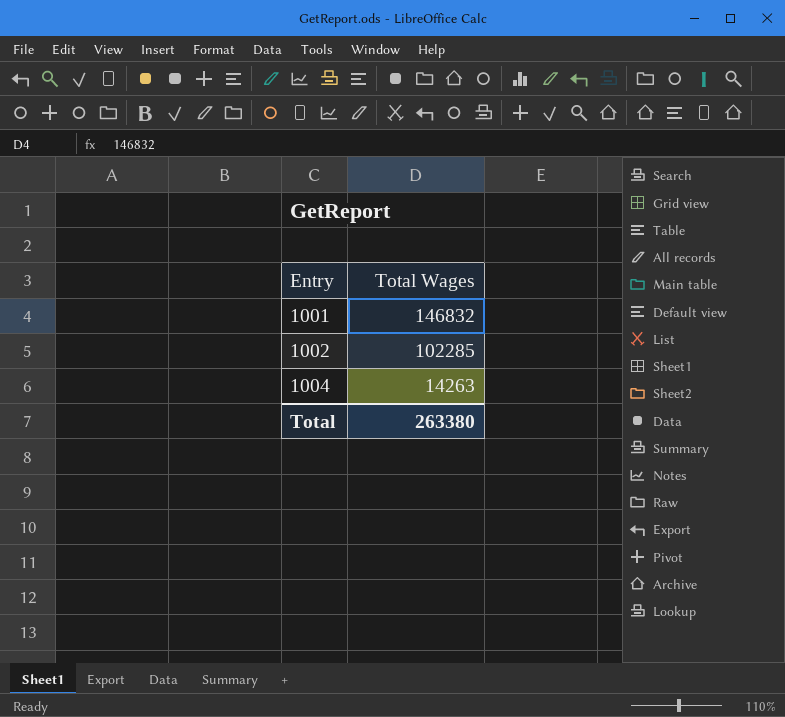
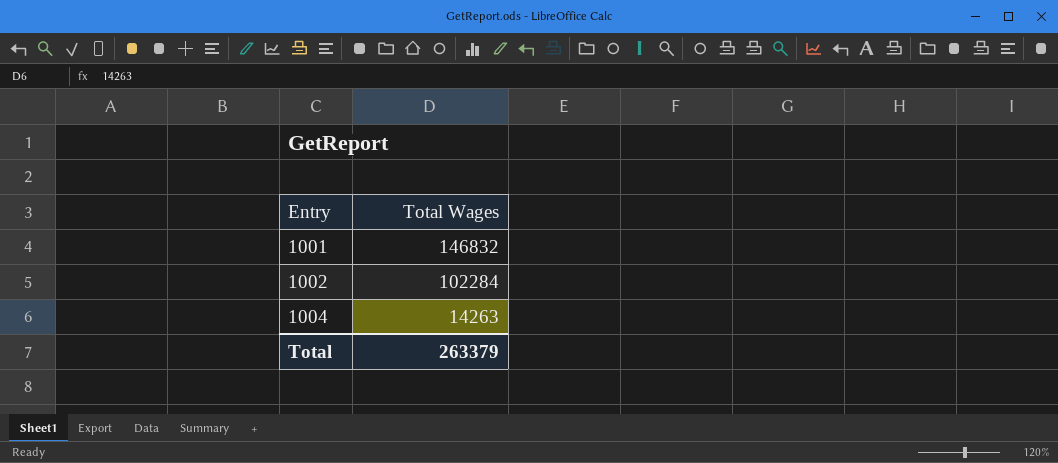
1002 | Total Wages: 102285 -> 102284
Total | Total Wages: 263380 -> 263379

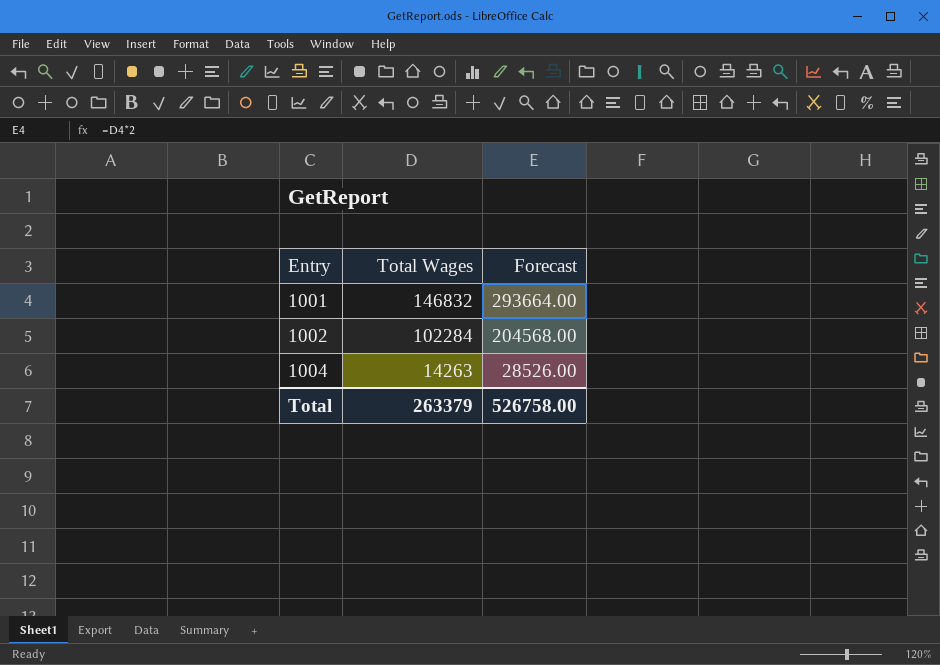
column Forecast | formula: none -> [Total Wages] * 2

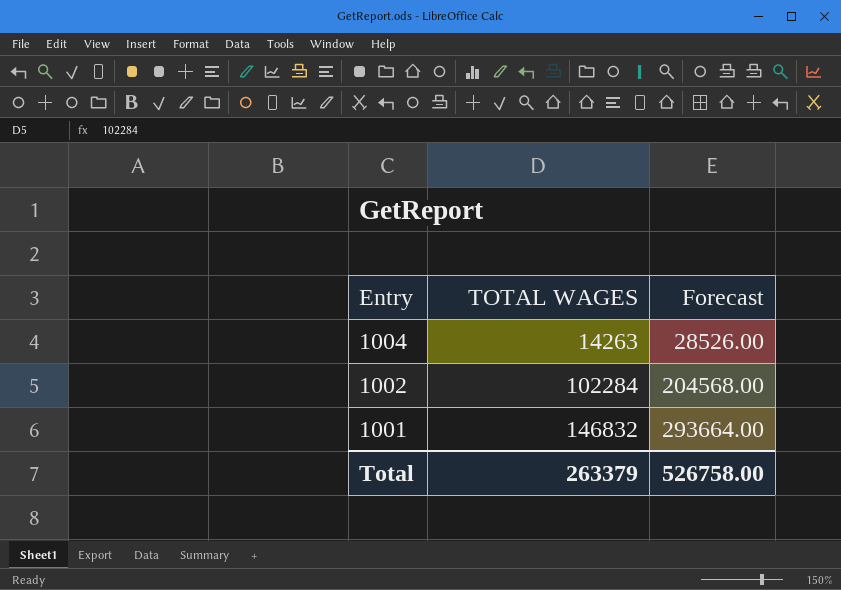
row order: Entry ascending -> Entry descending
column name: Total Wages -> TOTAL WAGES

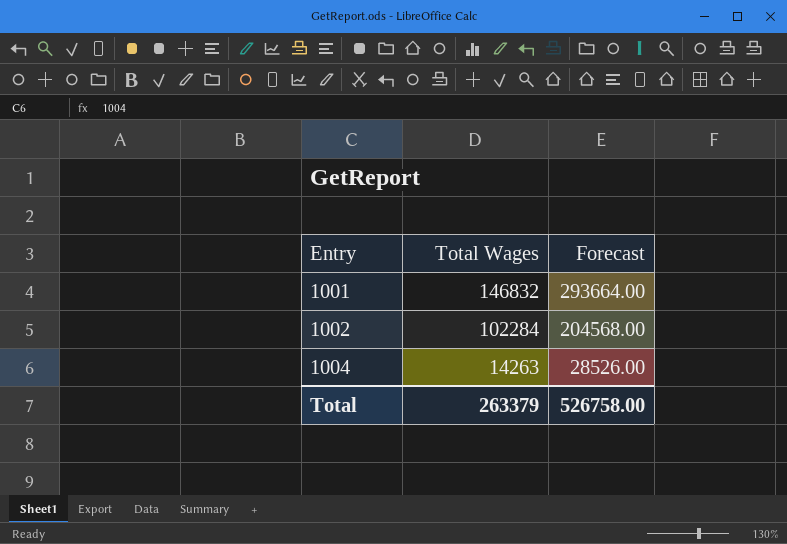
row order: Entry descending -> Entry ascending
column name: TOTAL WAGES -> Total Wages

